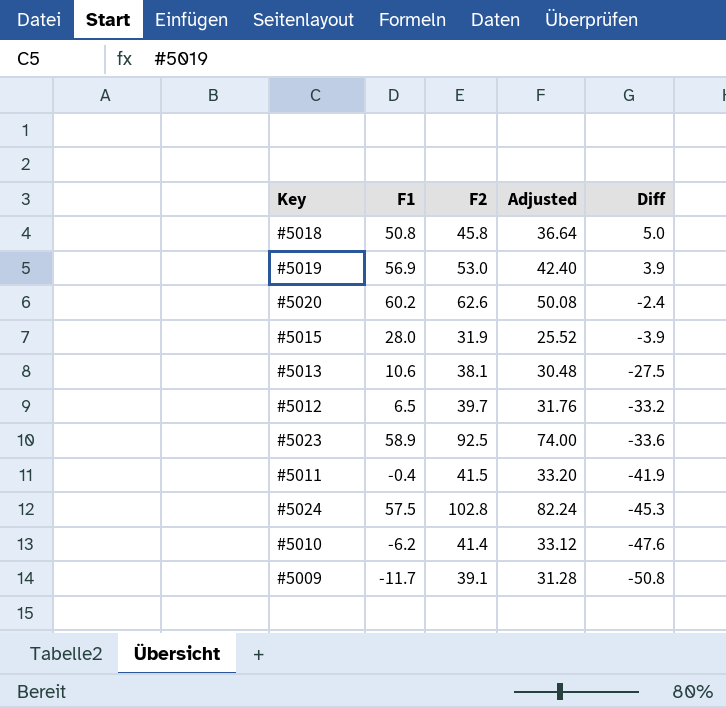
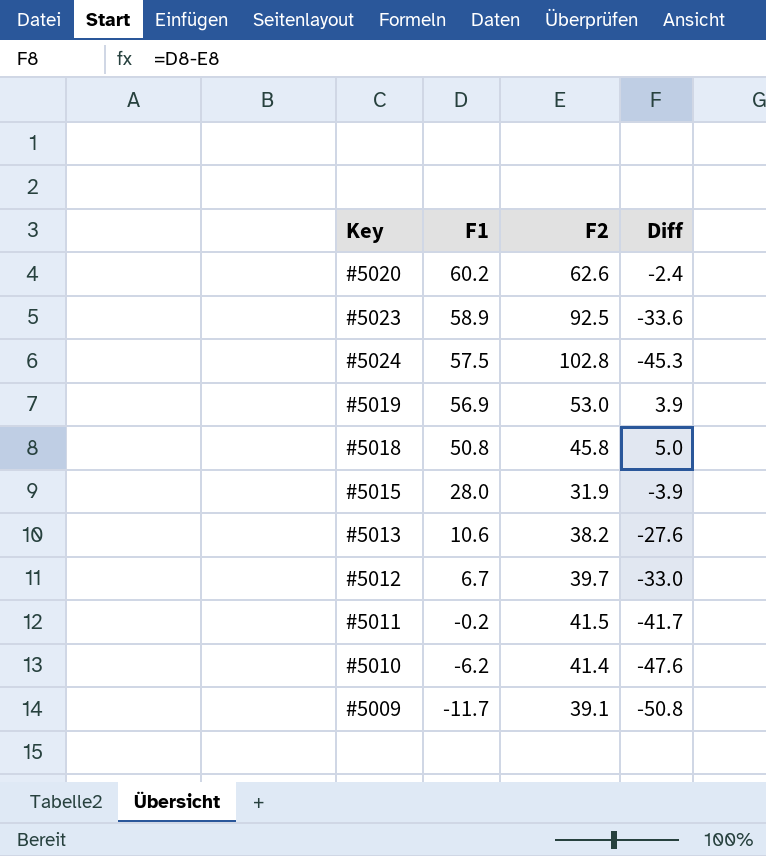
row order: Diff descending -> F1 descending
column Adjusted | formula: [F2] * 0.8 -> none
#5013 | F2: 38.1 -> 38.2
#5013 | Diff: -27.5 -> -27.6
#5012 | F1: 6.5 -> 6.7
#5012 | Diff: -33.2 -> -33.0
#5011 | F1: -0.4 -> -0.2
#5011 | Diff: -41.9 -> -41.7

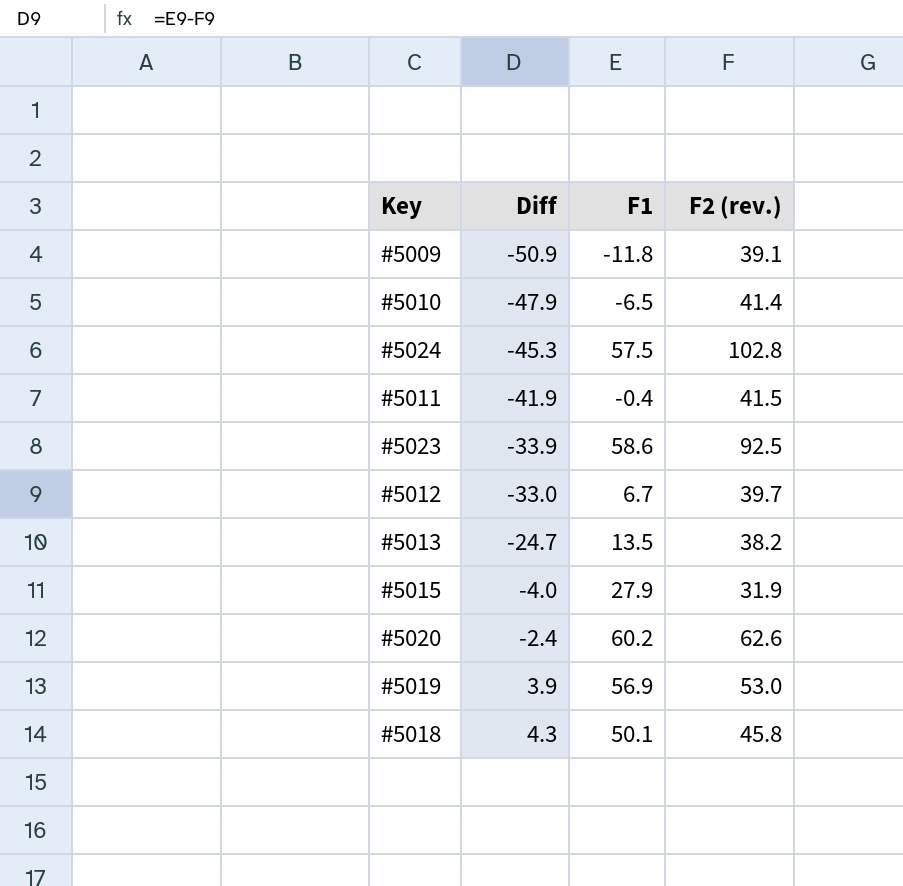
row order: F1 descending -> Diff ascending
column Diff | position: 4 -> 2
column name: F2 -> F2 (rev.)
#5009 | Diff: -50.8 -> -50.9
#5009 | F1: -11.7 -> -11.8
#5010 | Diff: -47.6 -> -47.9
#5010 | F1: -6.2 -> -6.5
#5011 | Diff: -41.7 -> -41.9
#5011 | F1: -0.2 -> -0.4
#5023 | Diff: -33.6 -> -33.9
#5023 | F1: 58.9 -> 58.6
#5013 | Diff: -27.6 -> -24.7
#5013 | F1: 10.6 -> 13.5
#5015 | Diff: -3.9 -> -4.0
#5015 | F1: 28.0 -> 27.9
#5018 | Diff: 5.0 -> 4.3
#5018 | F1: 50.8 -> 50.1

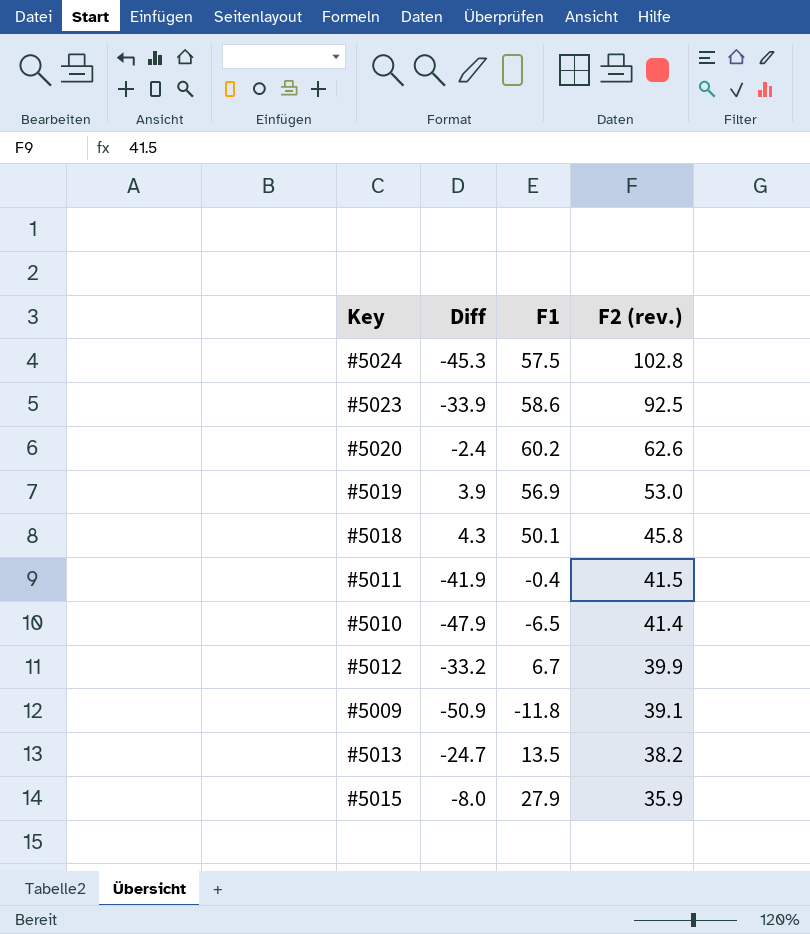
row order: Diff ascending -> F2 (rev.) descending
#5012 | Diff: -33.0 -> -33.2
#5012 | F2 (rev.): 39.7 -> 39.9
#5015 | Diff: -4.0 -> -8.0
#5015 | F2 (rev.): 31.9 -> 35.9

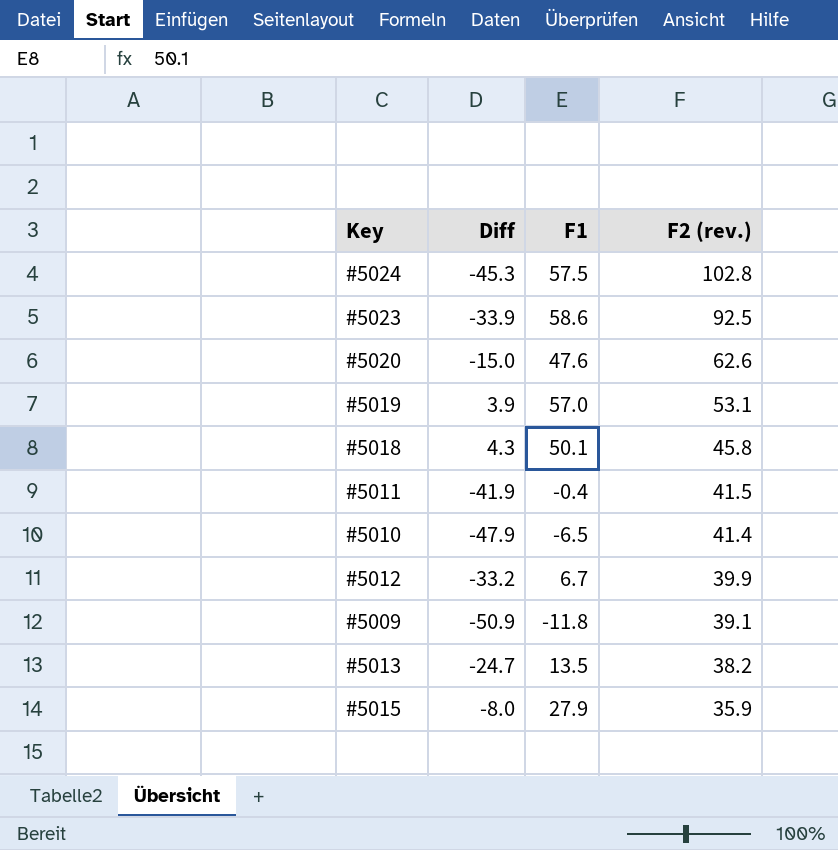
#5020 | Diff: -2.4 -> -15.0
#5020 | F1: 60.2 -> 47.6
#5019 | F1: 56.9 -> 57.0
#5019 | F2 (rev.): 53.0 -> 53.1

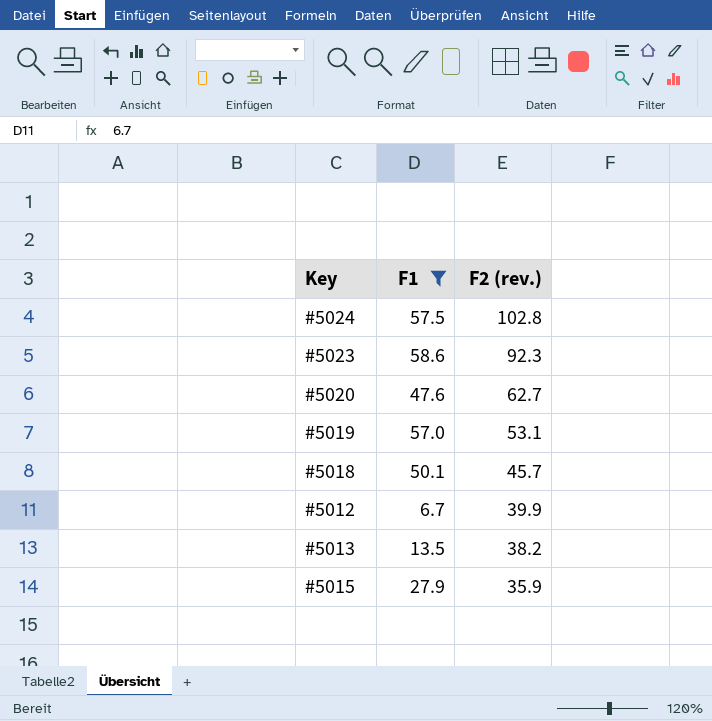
filter: none -> F1 >= 6.7
column Diff | formula: [F1] - [F2 (rev.)] -> none
#5023 | F2 (rev.): 92.5 -> 92.3
#5020 | F2 (rev.): 62.6 -> 62.7
#5018 | F2 (rev.): 45.8 -> 45.7

